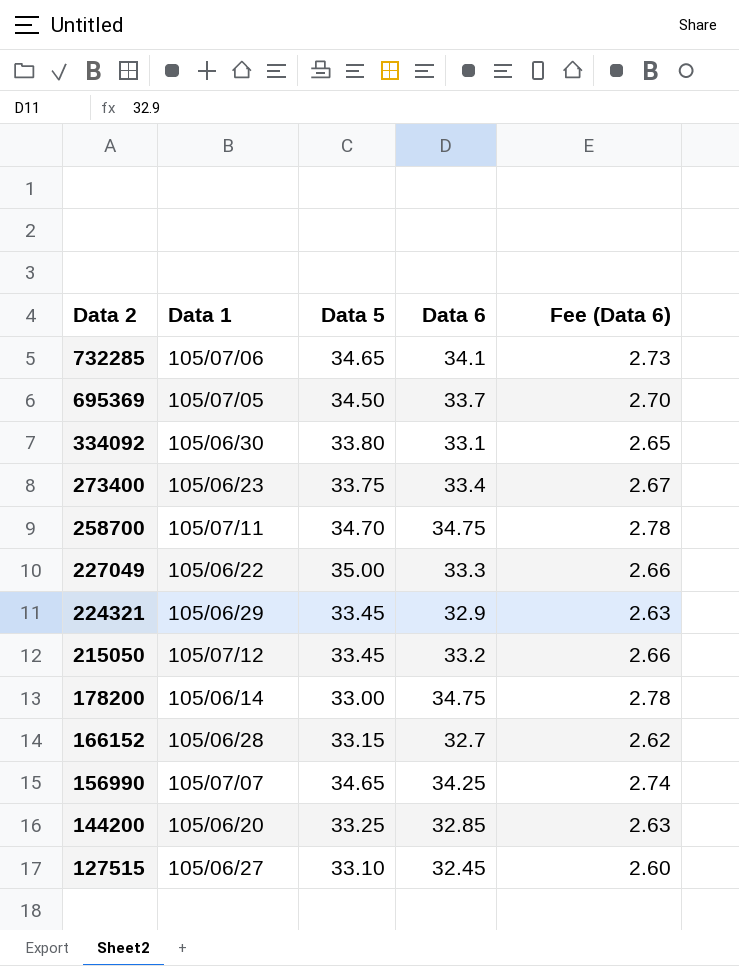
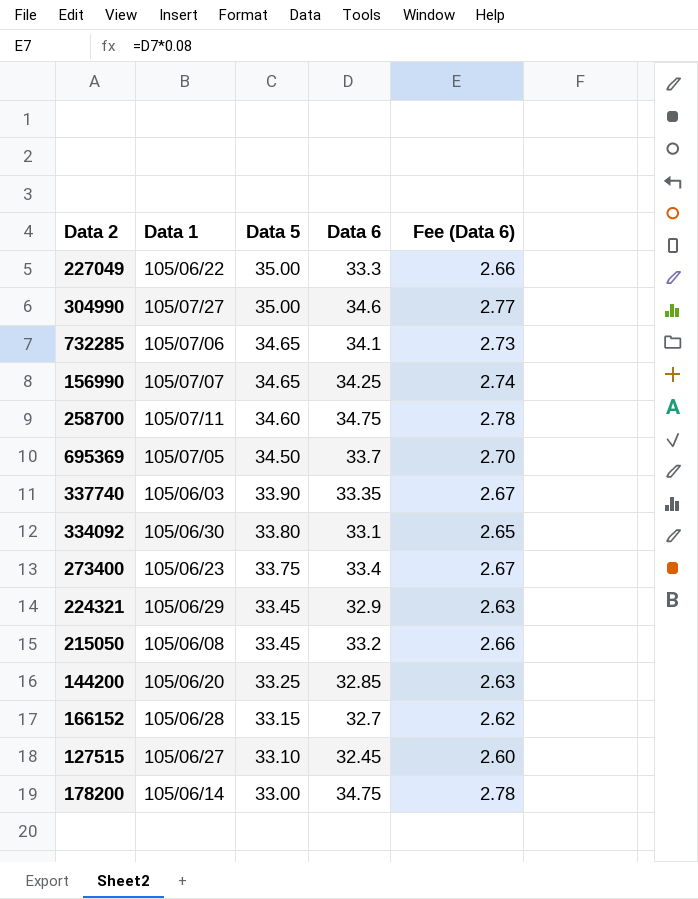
row order: Data 2 descending -> Data 5 descending
row 304990: none -> 105/07/27 | 35.00 | 34.6 | 2.77
258700 | Data 5: 34.70 -> 34.60
row 337740: none -> 105/06/03 | 33.90 | 33.35 | 2.67
215050 | Data 1: 105/07/12 -> 105/06/08

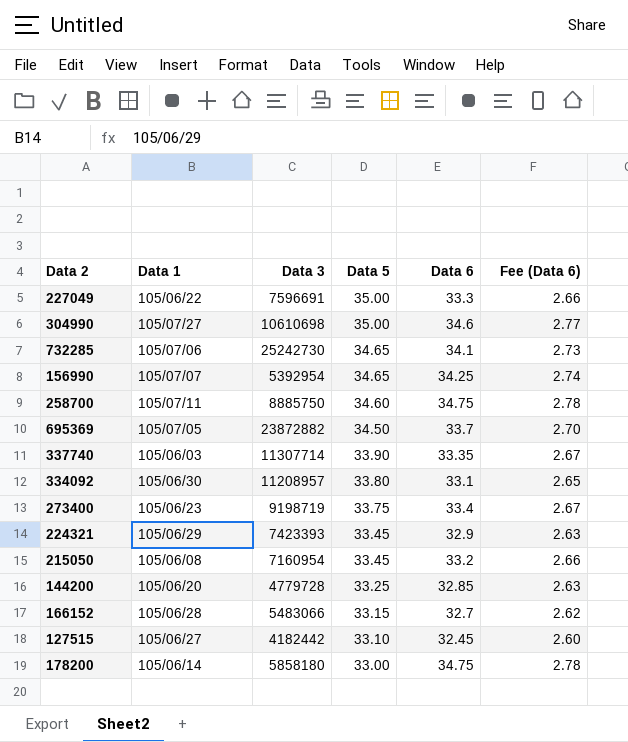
column Data 3 | position: none -> 3

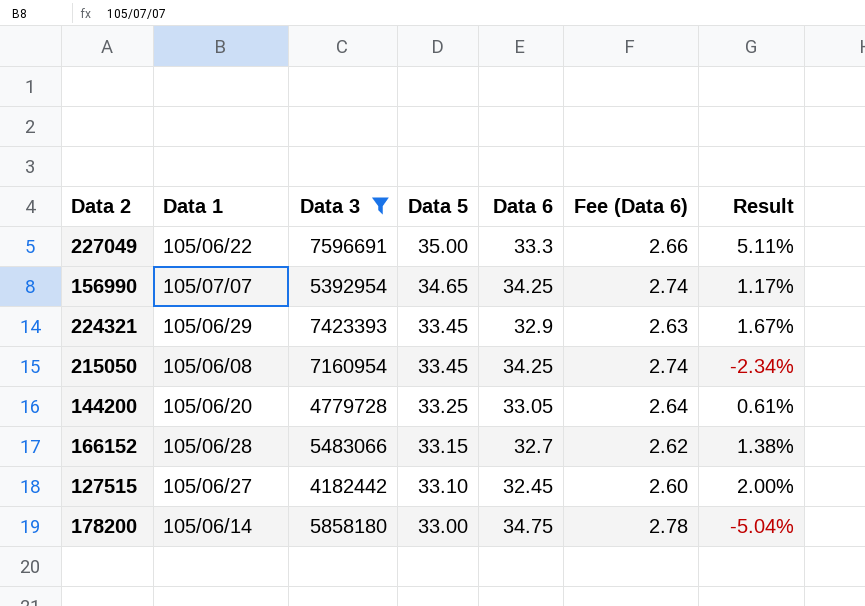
filter: none -> Data 3 <= 7596691
column Result | formula: none -> ([Data 5] - [Data 6]) / [Data 6]
215050 | Data 6: 33.2 -> 34.25
215050 | Fee (Data 6): 2.66 -> 2.74
144200 | Data 6: 32.85 -> 33.05
144200 | Fee (Data 6): 2.63 -> 2.64

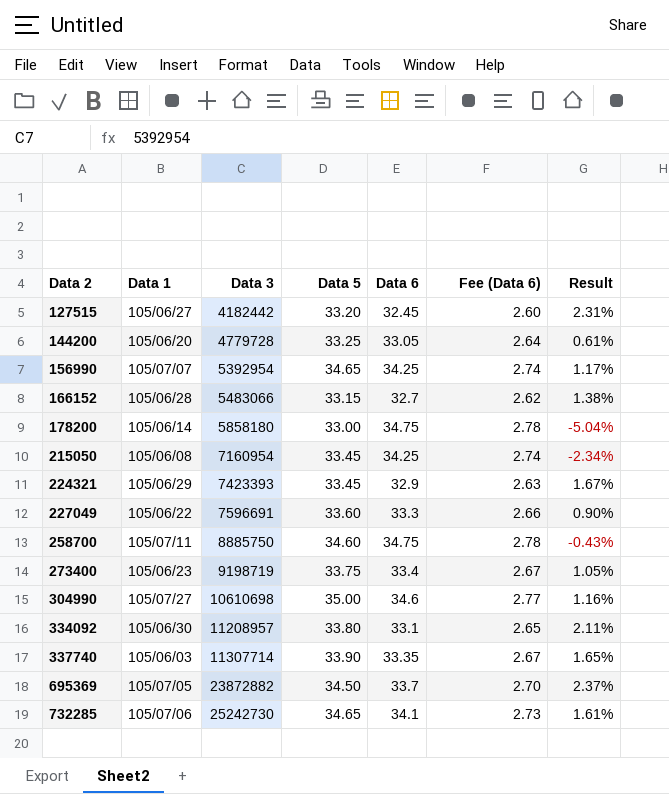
filter: Data 3 <= 7596691 -> none
row order: Data 5 descending -> Data 2 ascending
127515 | Data 5: 33.10 -> 33.20
127515 | Result: 2.00% -> 2.31%
227049 | Data 5: 35.00 -> 33.60
227049 | Result: 5.11% -> 0.90%

